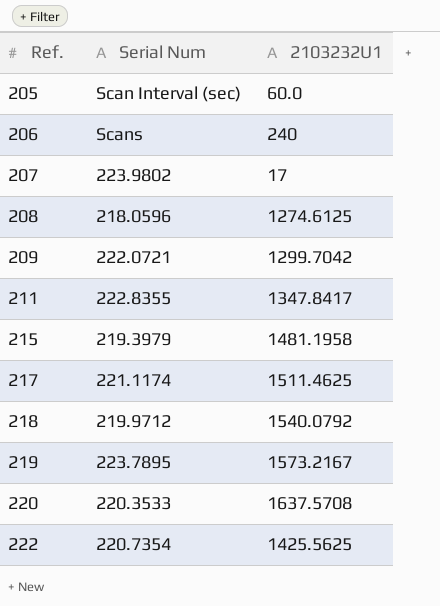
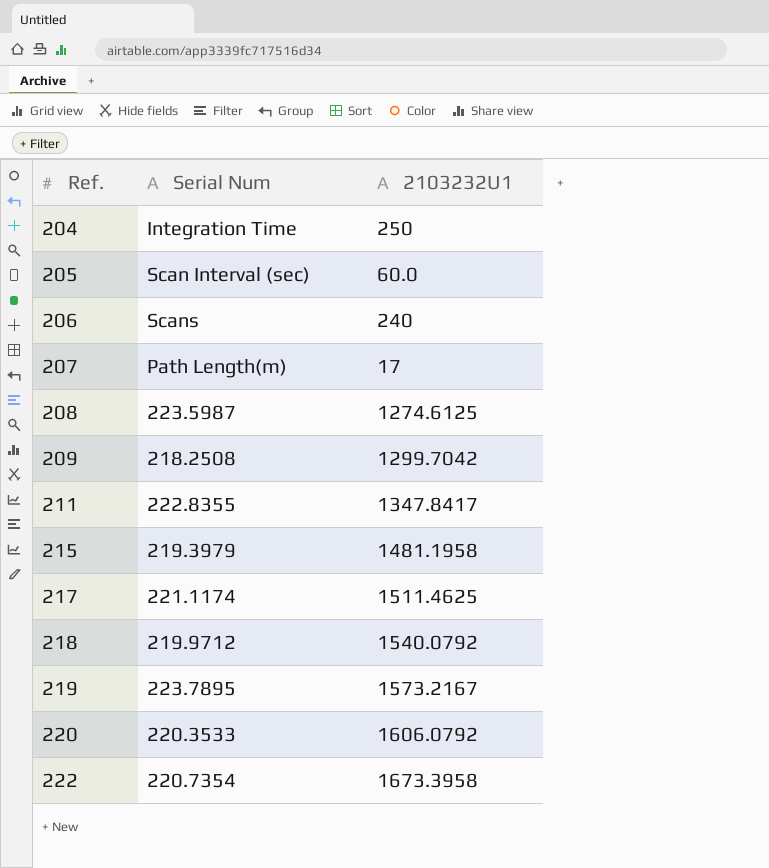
row 204: none -> Integration Time | 250
207 | Serial Num: 223.9802 -> Path Length(m)
208 | Serial Num: 218.0596 -> 223.5987
209 | Serial Num: 222.0721 -> 218.2508
220 | 2103232U1: 1637.5708 -> 1606.0792
222 | 2103232U1: 1425.5625 -> 1673.3958

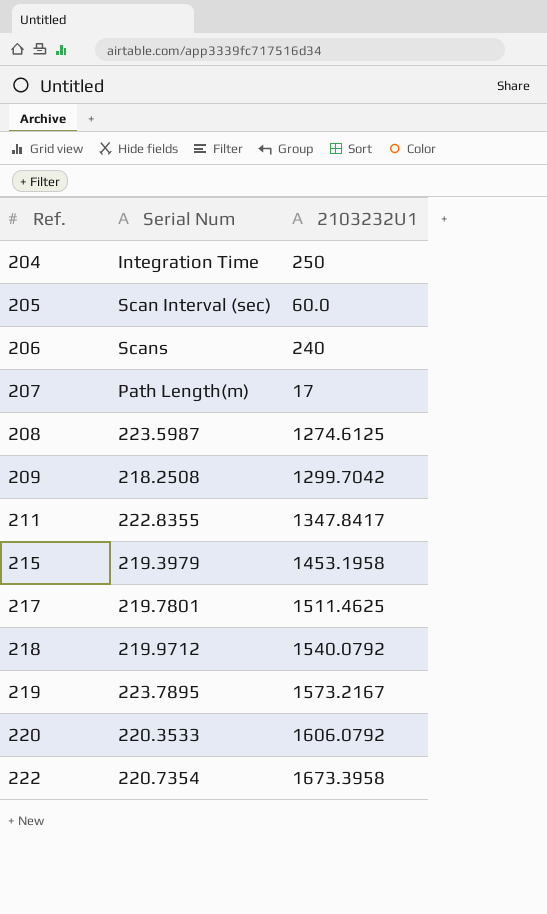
215 | 2103232U1: 1481.1958 -> 1453.1958
217 | Serial Num: 221.1174 -> 219.7801

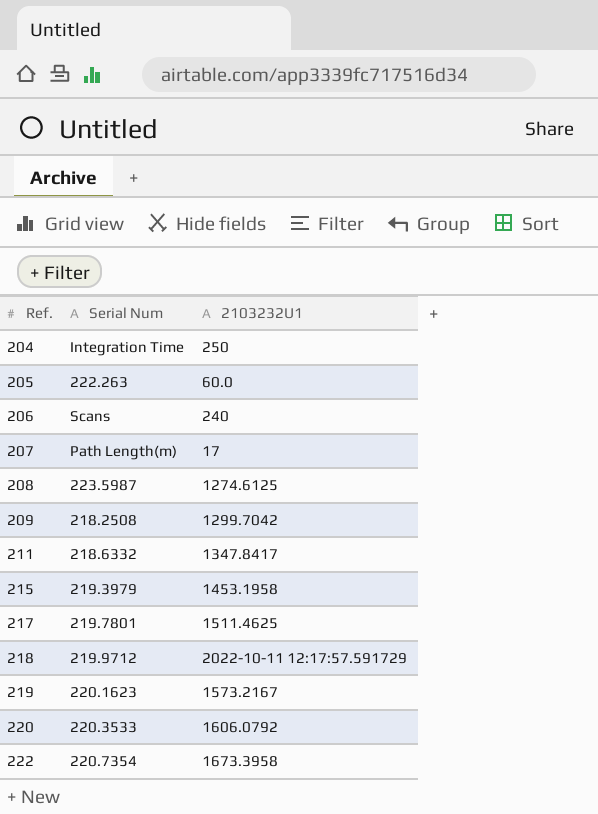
205 | Serial Num: Scan Interval (sec) -> 222.263
211 | Serial Num: 222.8355 -> 218.6332
218 | 2103232U1: 1540.0792 -> 2022-10-11 12:17:57.591729
219 | Serial Num: 223.7895 -> 220.1623

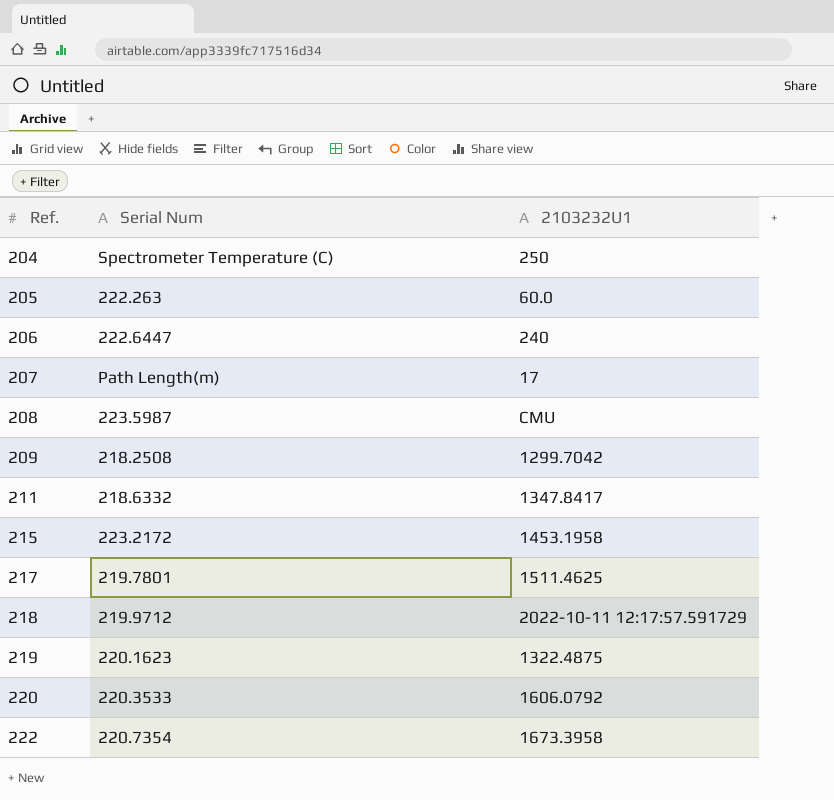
204 | Serial Num: Integration Time -> Spectrometer Temperature (C)
206 | Serial Num: Scans -> 222.6447
208 | 2103232U1: 1274.6125 -> CMU
215 | Serial Num: 219.3979 -> 223.2172
219 | 2103232U1: 1573.2167 -> 1322.4875

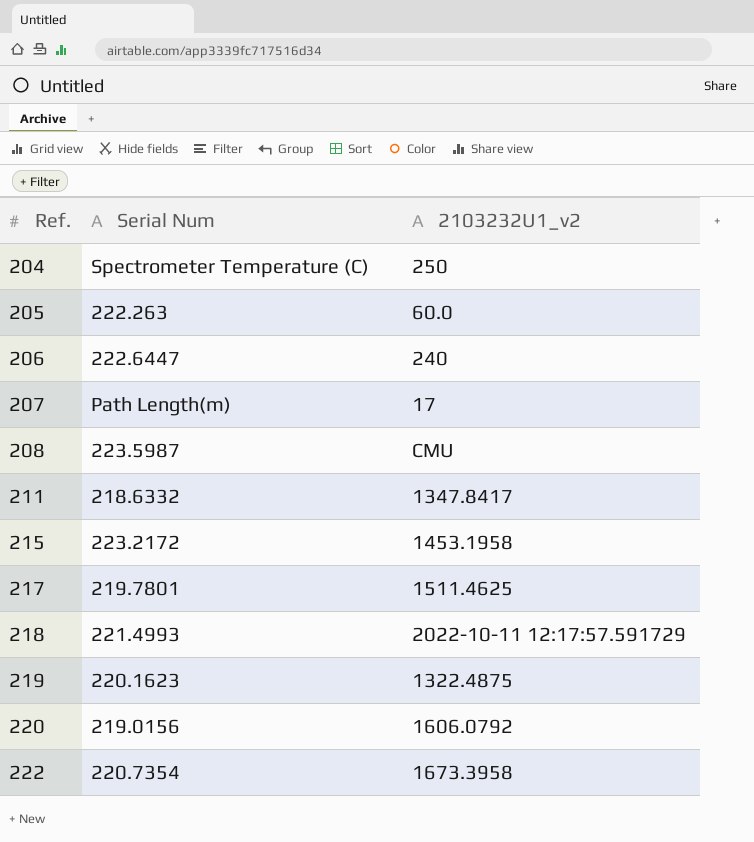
column name: 2103232U1 -> 2103232U1_v2
row 209: 218.2508 | 1299.7042 -> none
218 | Serial Num: 219.9712 -> 221.4993
220 | Serial Num: 220.3533 -> 219.0156

